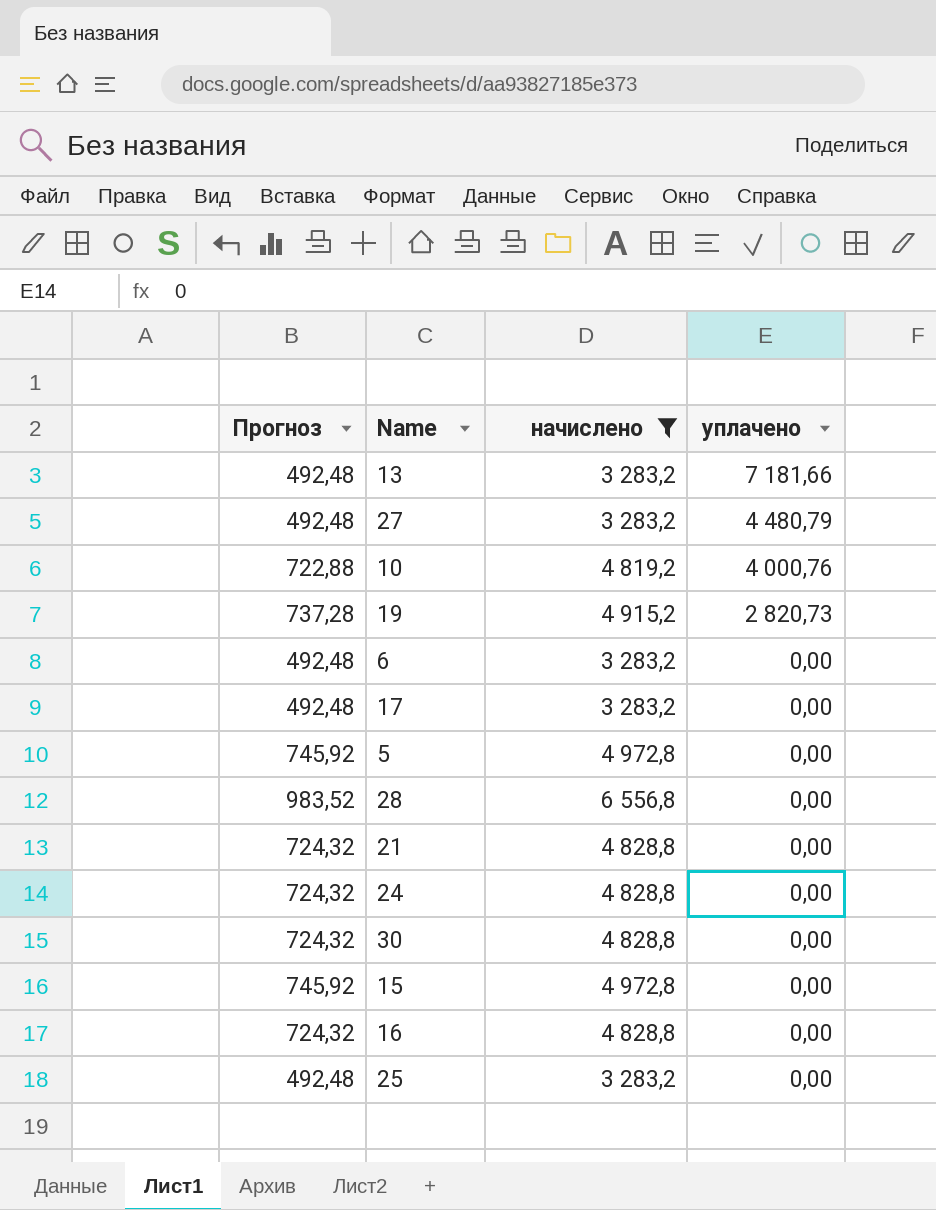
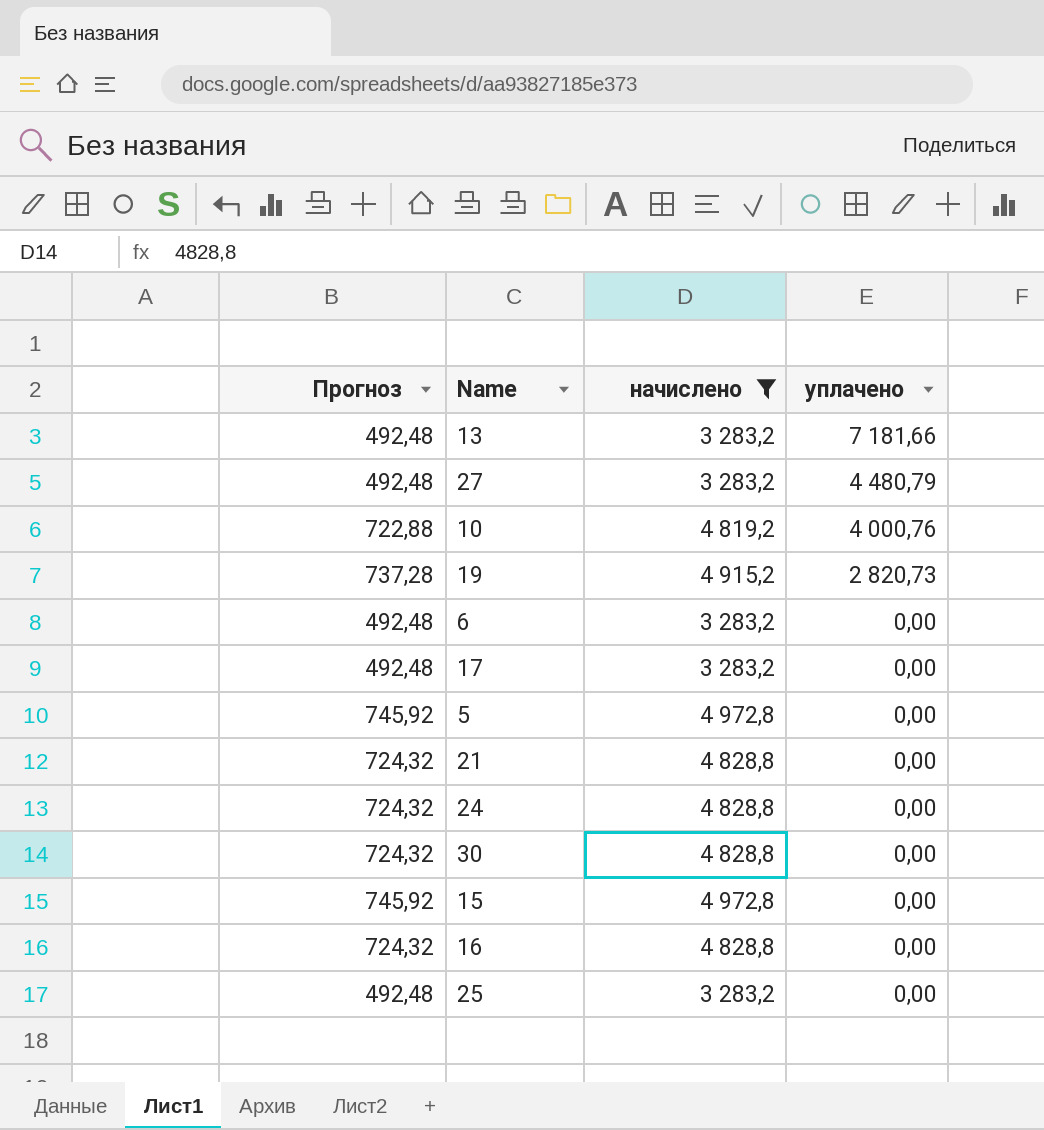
row 28: 983,52 | 6 556,8 | 0,00 -> none

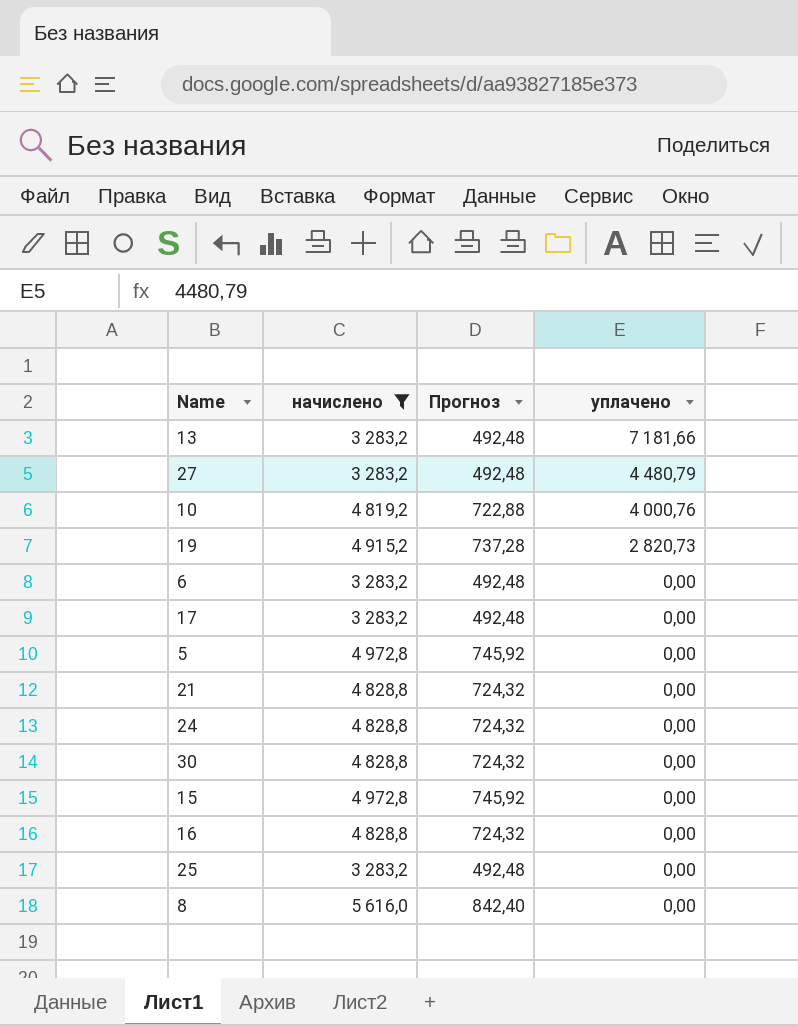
column Прогноз | position: 1 -> 3
row 8: none -> 5 616,0 | 842,40 | 0,00

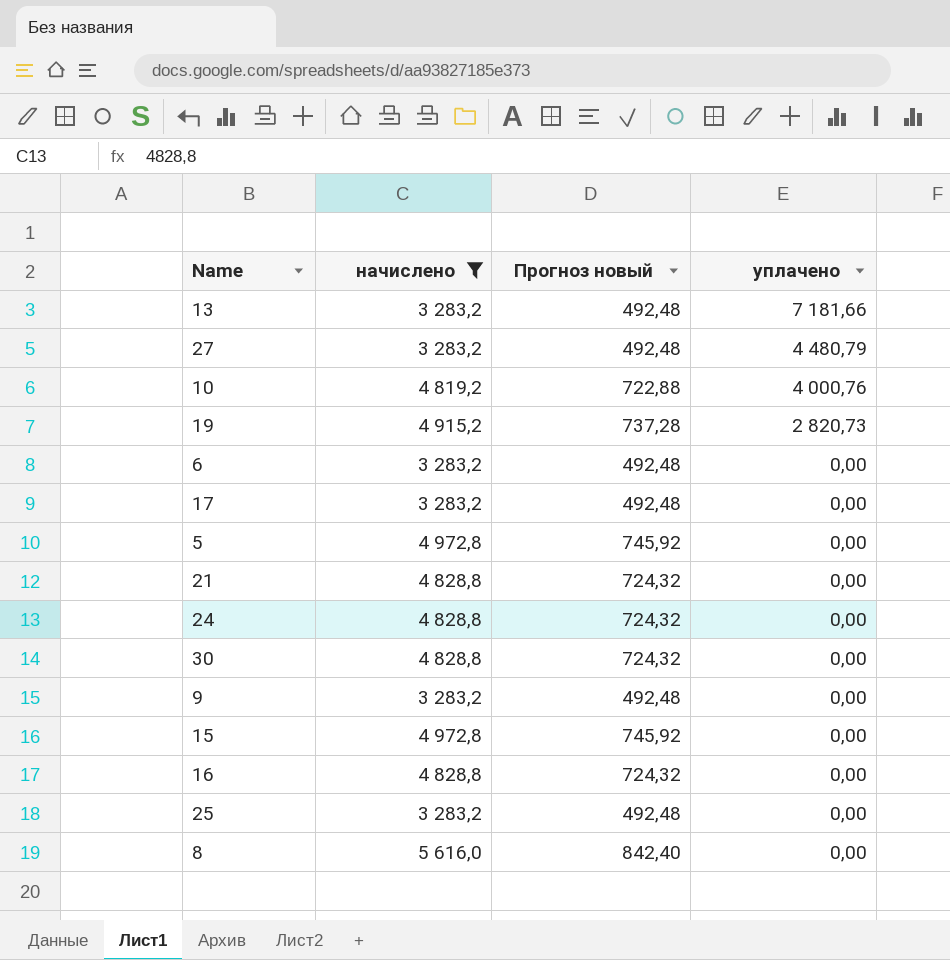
column name: Прогноз -> Прогноз новый
row 9: none -> 3 283,2 | 492,48 | 0,00

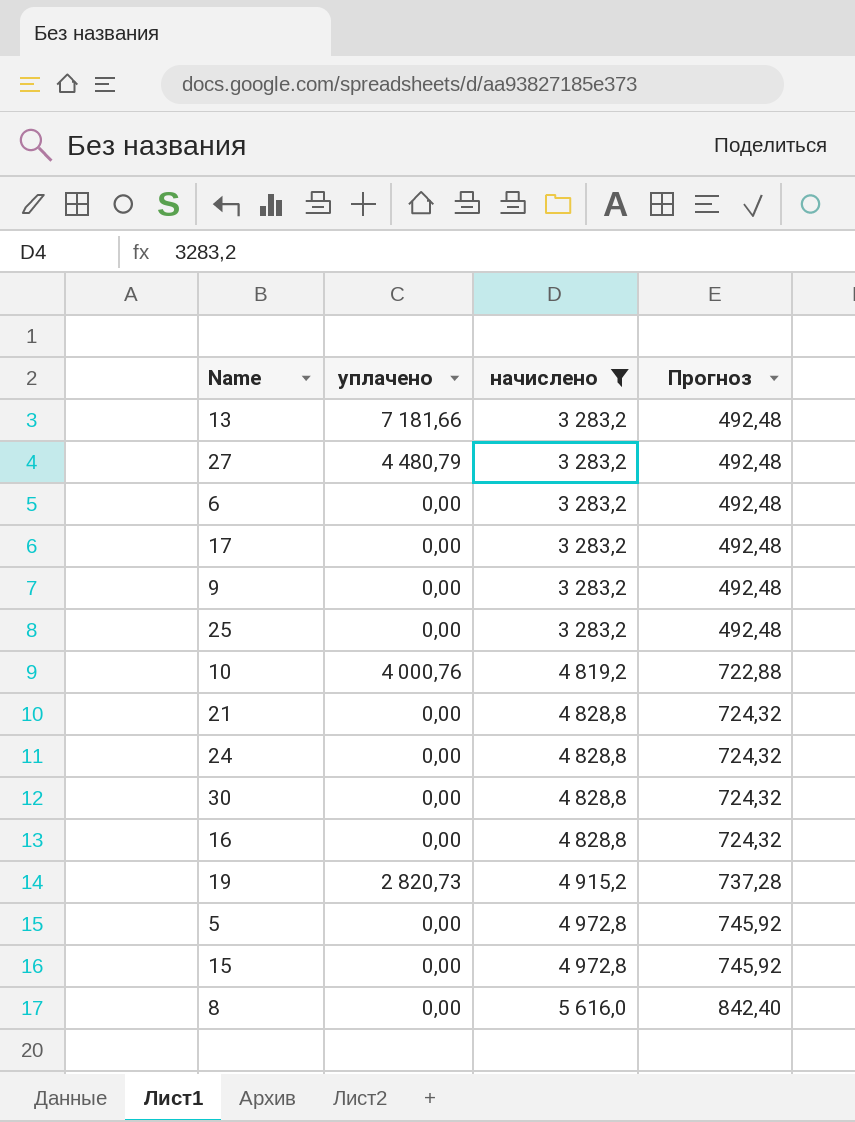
row order: уплачено descending -> начислено ascending
column уплачено | position: 4 -> 2
column name: Прогноз новый -> Прогноз

